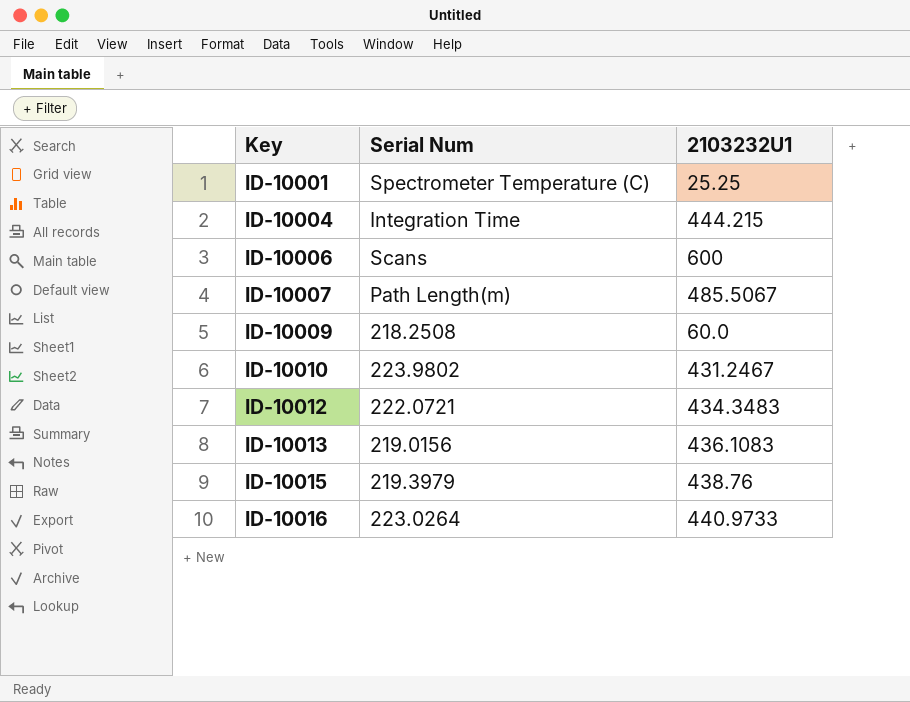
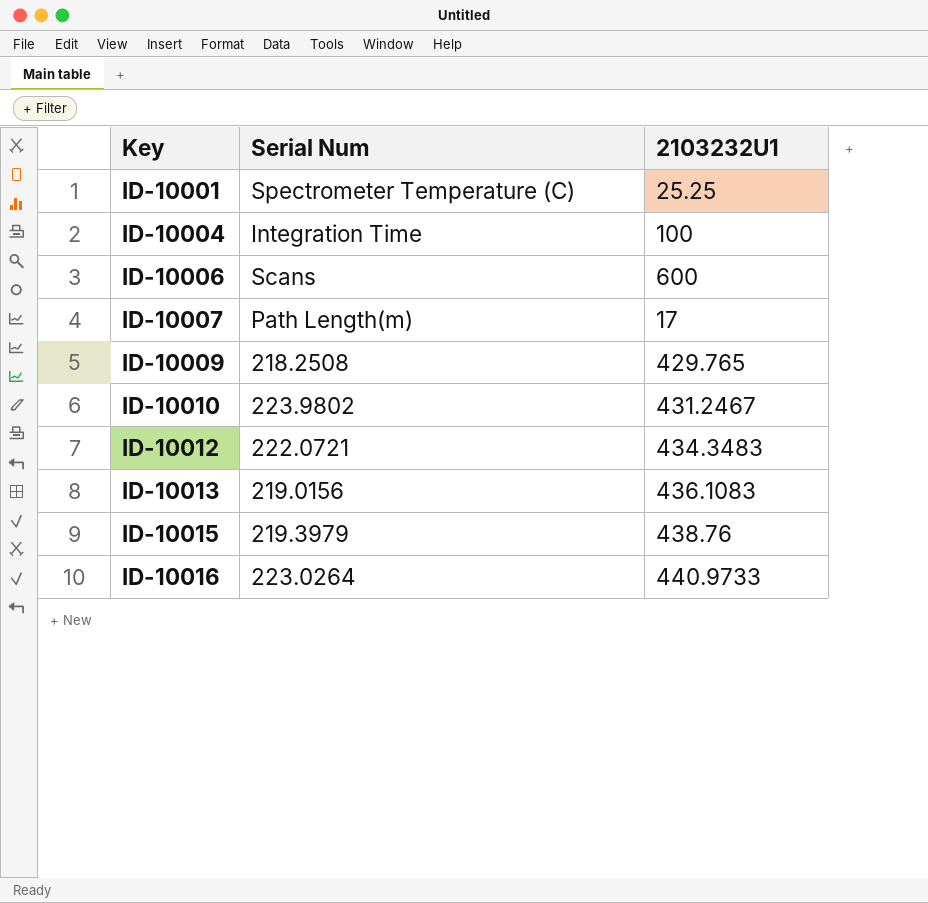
ID-10004 | 2103232U1: 444.215 -> 100
ID-10007 | 2103232U1: 485.5067 -> 17
ID-10009 | 2103232U1: 60.0 -> 429.765

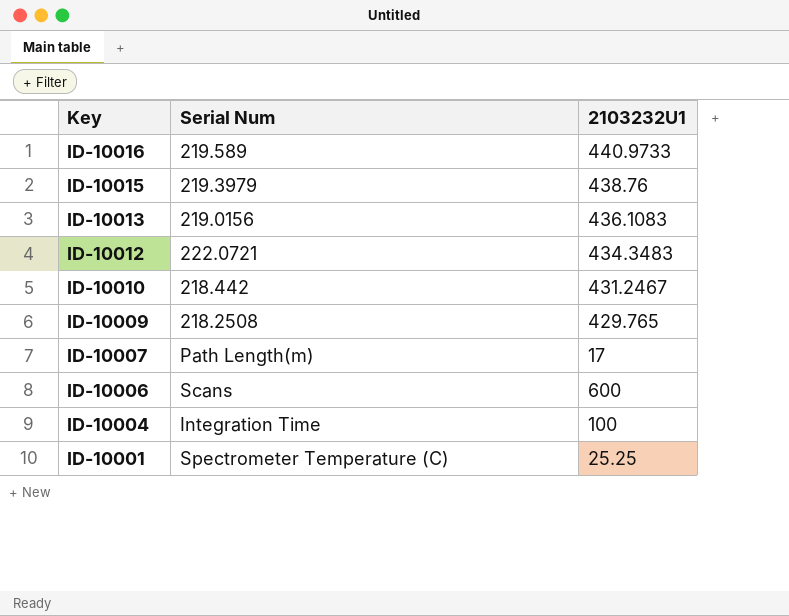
row order: Key ascending -> Key descending
ID-10016 | Serial Num: 223.0264 -> 219.589
ID-10010 | Serial Num: 223.9802 -> 218.442

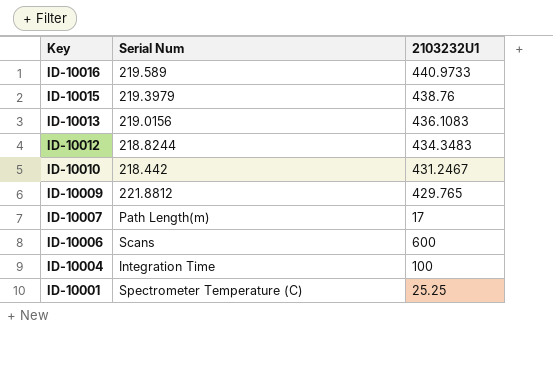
ID-10012 | Serial Num: 222.0721 -> 218.8244
ID-10009 | Serial Num: 218.2508 -> 221.8812

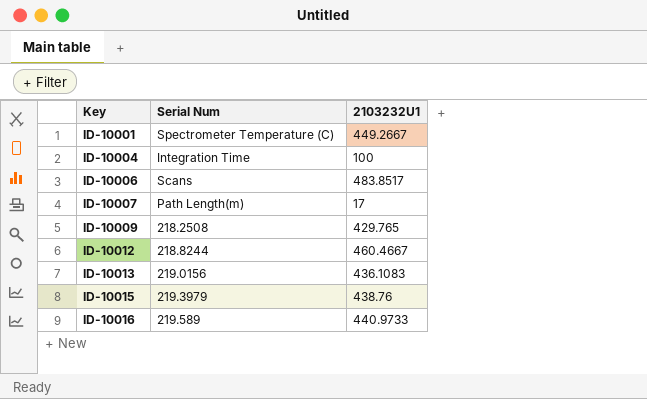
row order: Key descending -> Key ascending
row ID-10010: 218.442 | 431.2467 -> none
ID-10001 | 2103232U1: 25.25 -> 449.2667
ID-10006 | 2103232U1: 600 -> 483.8517
ID-10009 | Serial Num: 221.8812 -> 218.2508
ID-10012 | 2103232U1: 434.3483 -> 460.4667

